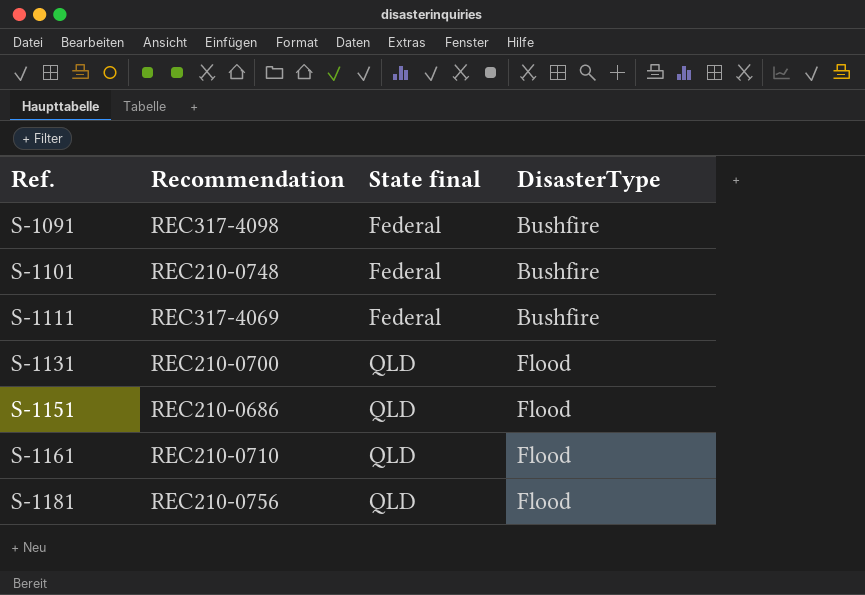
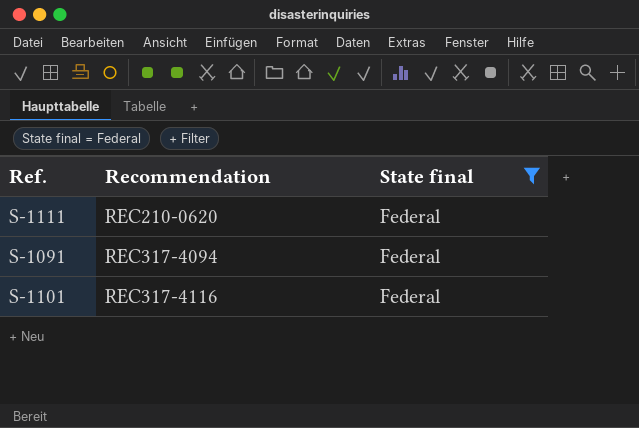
filter: none -> State final = Federal
row order: Ref. ascending -> Recommendation ascending
column DisasterType | position: 4 -> none
S-1111 | Recommendation: REC317-4069 -> REC210-0620
S-1091 | Recommendation: REC317-4098 -> REC317-4094
S-1101 | Recommendation: REC210-0748 -> REC317-4116

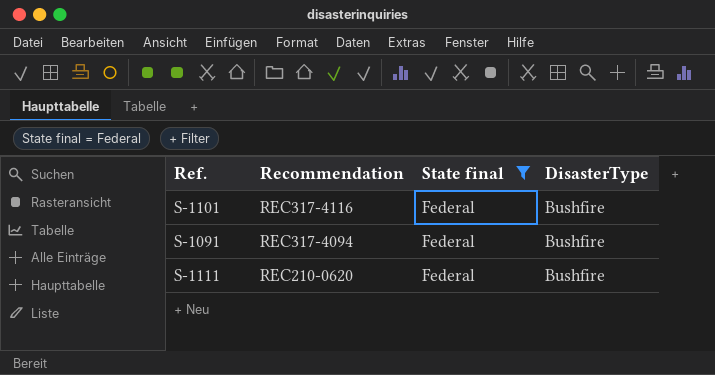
row order: Recommendation ascending -> Recommendation descending
column DisasterType | position: none -> 4

